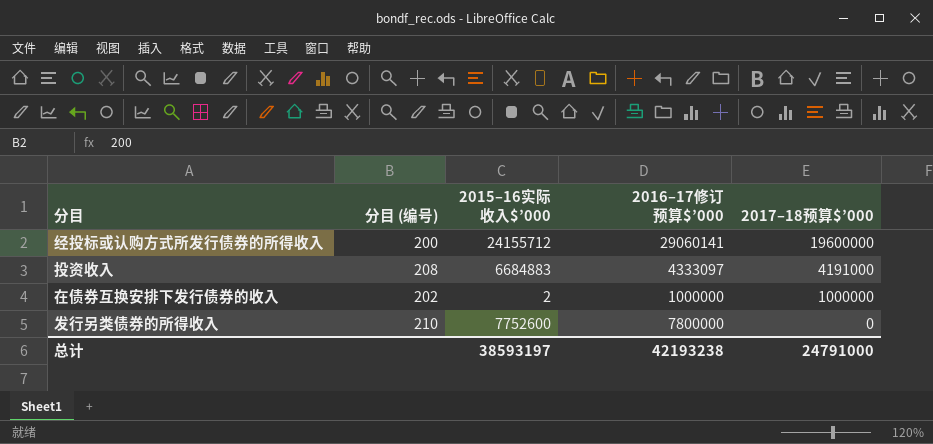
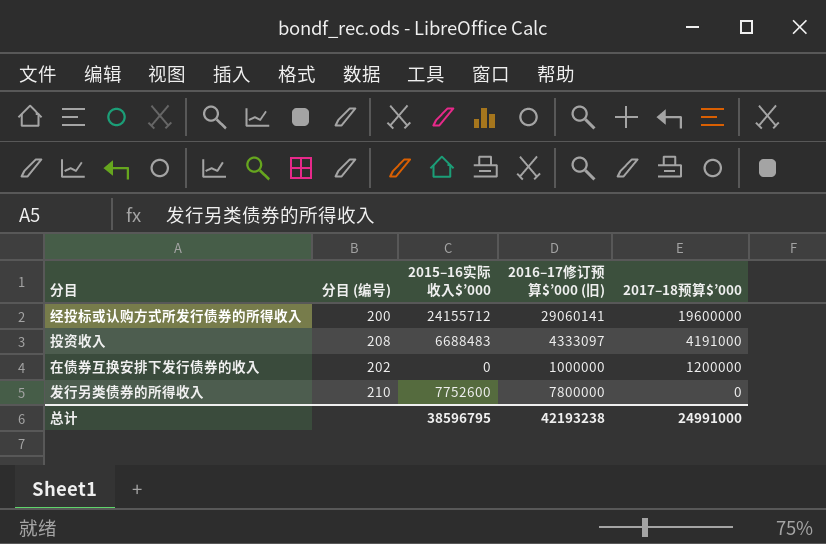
column name: 2016–17修订预算$’000 -> 2016–17修订预算$’000 (旧)
投资收入 | 2015–16实际收入$’000: 6684883 -> 6688483
在债券互换安排下发行债券的收入 | 2015–16实际收入$’000: 2 -> 0
在债券互换安排下发行债券的收入 | 2017–18预算$’000: 1000000 -> 1200000
总计 | 2015–16实际收入$’000: 38593197 -> 38596795
总计 | 2017–18预算$’000: 24791000 -> 24991000

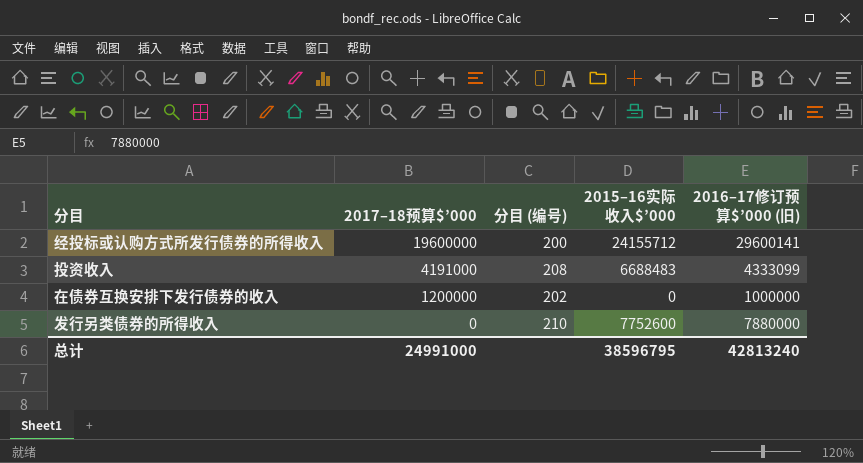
column 2017–18预算$’000 | position: 5 -> 2
经投标或认购方式所发行债券的所得收入 | 2016–17修订预算$’000 (旧): 29060141 -> 29600141
投资收入 | 2016–17修订预算$’000 (旧): 4333097 -> 4333099
发行另类债券的所得收入 | 2016–17修订预算$’000 (旧): 7800000 -> 7880000
总计 | 2016–17修订预算$’000 (旧): 42193238 -> 42813240

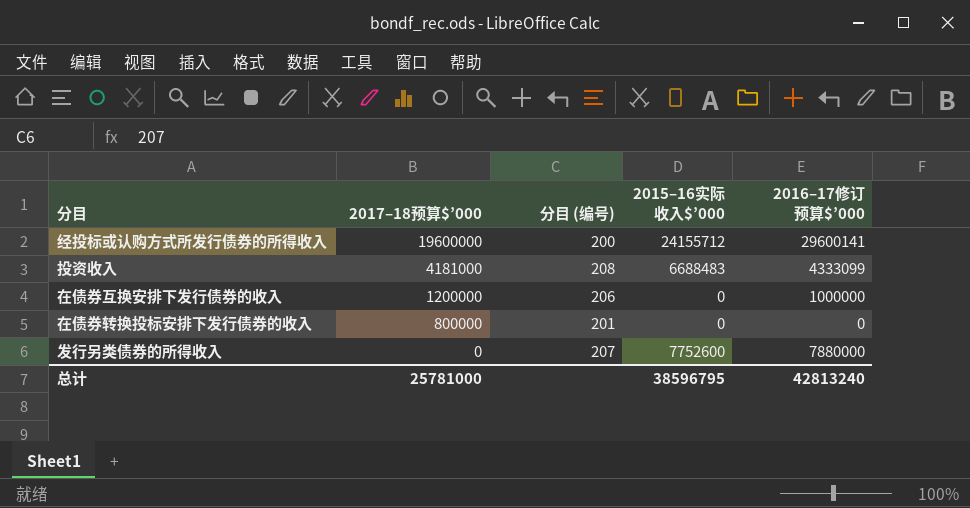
column name: 2016–17修订预算$’000 (旧) -> 2016–17修订预算$’000
投资收入 | 2017–18预算$’000: 4191000 -> 4181000
在债券互换安排下发行债券的收入 | 分目 (编号): 202 -> 206
row 在债券转换投标安排下发行债券的收入: none -> 800000 | 201 | 0 | 0
发行另类债券的所得收入 | 分目 (编号): 210 -> 207
总计 | 2017–18预算$’000: 24991000 -> 25781000

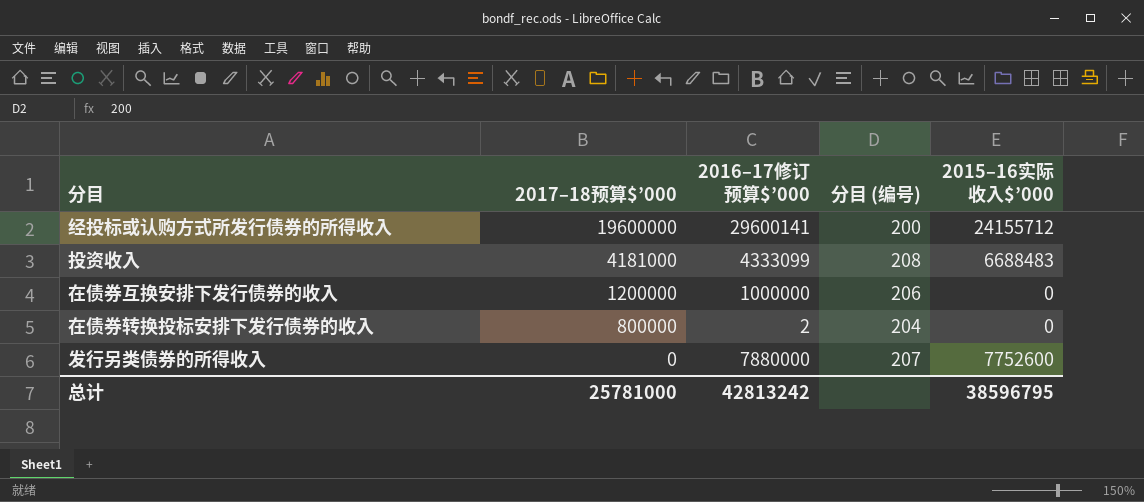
column 2016–17修订预算$’000 | position: 5 -> 3
在债券转换投标安排下发行债券的收入 | 2016–17修订预算$’000: 0 -> 2
在债券转换投标安排下发行债券的收入 | 分目 (编号): 201 -> 204
总计 | 2016–17修订预算$’000: 42813240 -> 42813242

